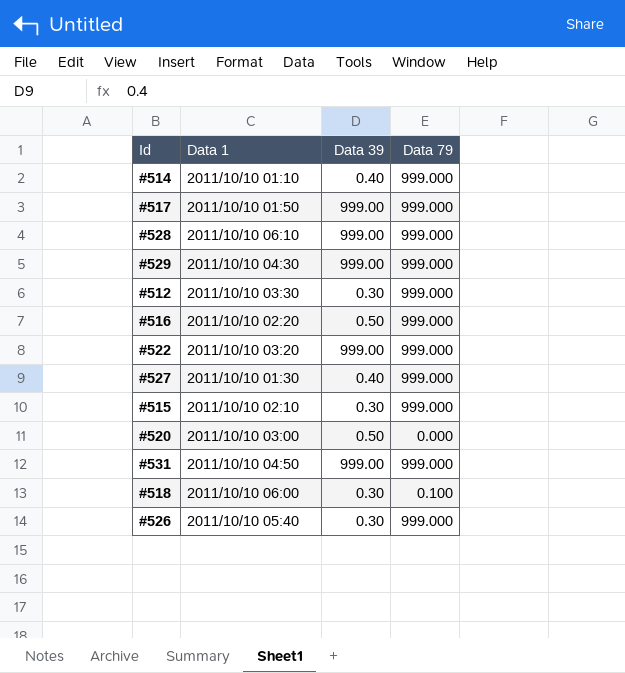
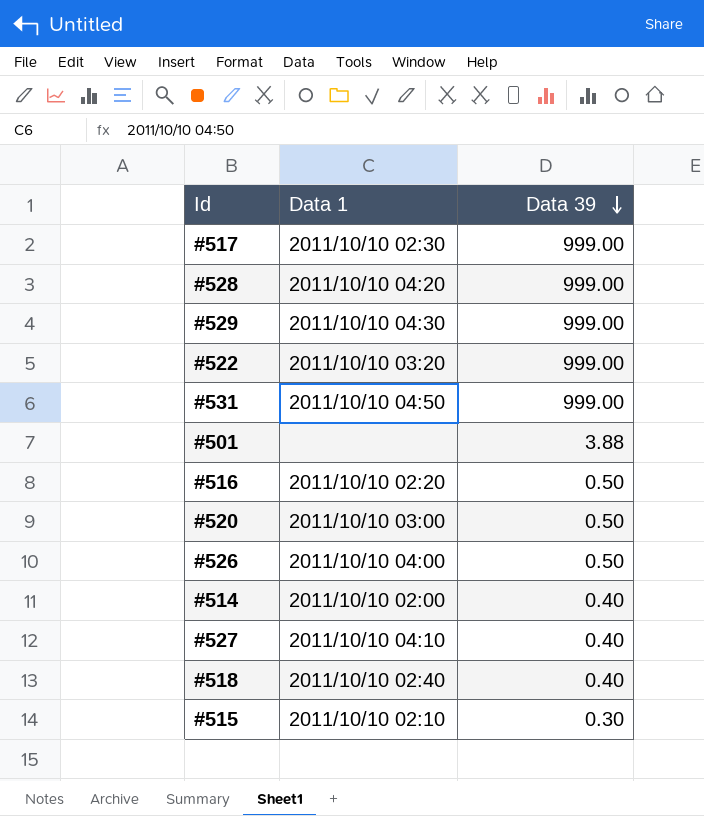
row order: none -> Data 39 descending
column Data 79 | position: 4 -> none
row #512: 2011/10/10 03:30 | 0.30 | 999.000 -> none
#517 | Data 1: 2011/10/10 01:50 -> 2011/10/10 02:30
#528 | Data 1: 2011/10/10 06:10 -> 2011/10/10 04:20
row #501: none -> none | 3.88
#526 | Data 1: 2011/10/10 05:40 -> 2011/10/10 04:00
#526 | Data 39: 0.30 -> 0.50
#514 | Data 1: 2011/10/10 01:10 -> 2011/10/10 02:00
#527 | Data 1: 2011/10/10 01:30 -> 2011/10/10 04:10
#518 | Data 1: 2011/10/10 06:00 -> 2011/10/10 02:40
#518 | Data 39: 0.30 -> 0.40

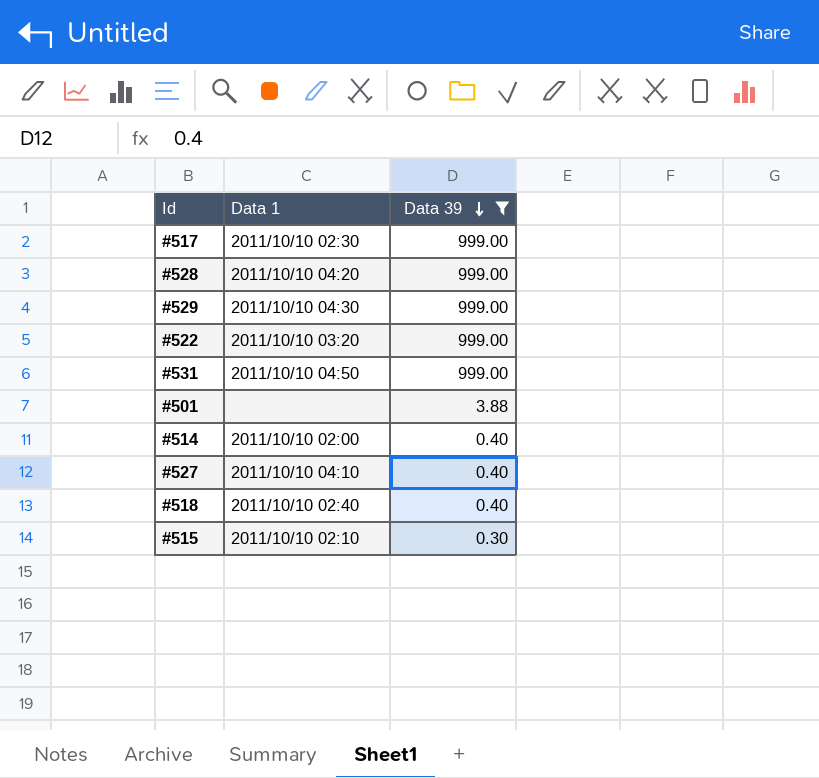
filter: none -> Data 39 != 0.50

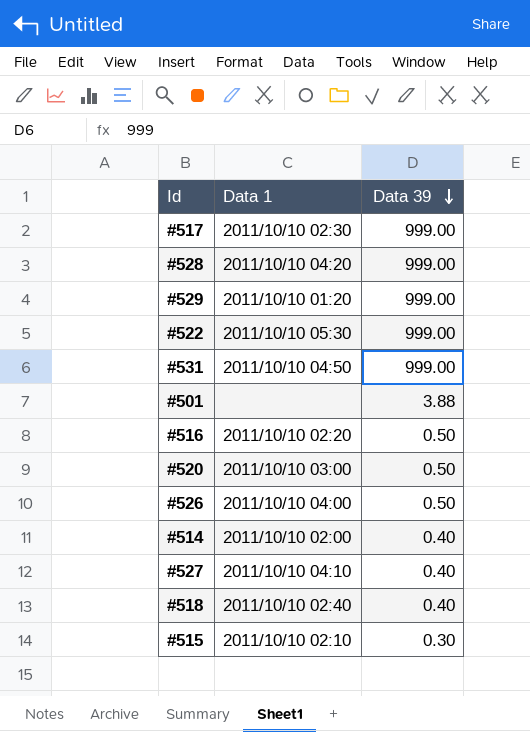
filter: Data 39 != 0.50 -> none
#529 | Data 1: 2011/10/10 04:30 -> 2011/10/10 01:20
#522 | Data 1: 2011/10/10 03:20 -> 2011/10/10 05:30

